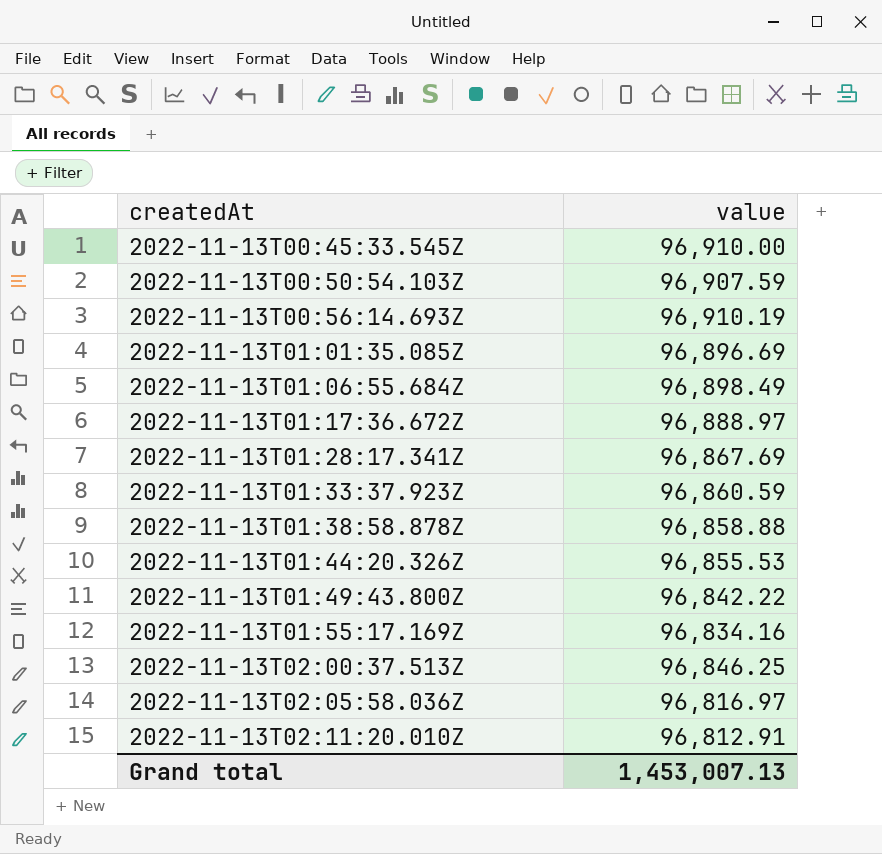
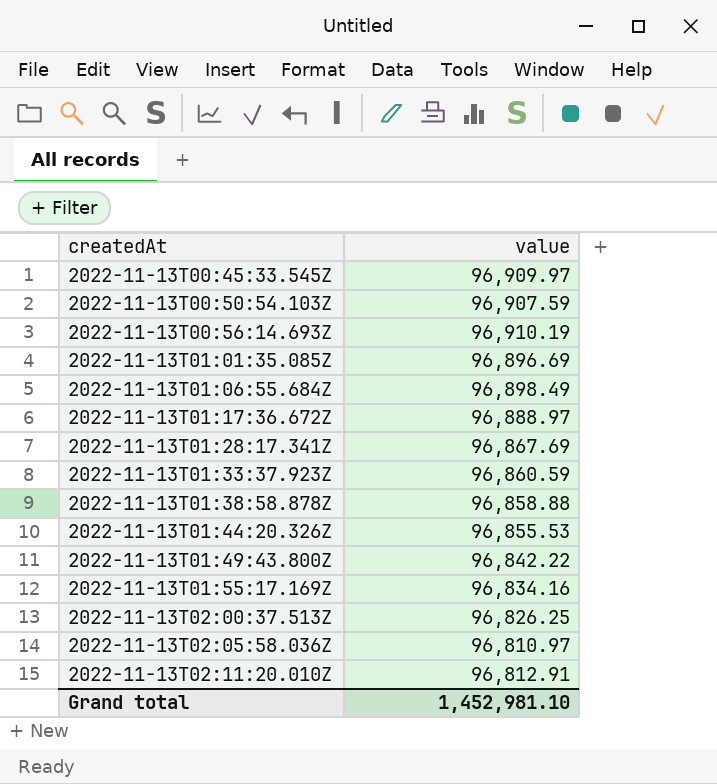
2022-11-13T00:45:33.545Z | value: 96,910.00 -> 96,909.97
2022-11-13T02:00:37.513Z | value: 96,846.25 -> 96,826.25
2022-11-13T02:05:58.036Z | value: 96,816.97 -> 96,810.97
Grand total | value: 1,453,007.13 -> 1,452,981.10

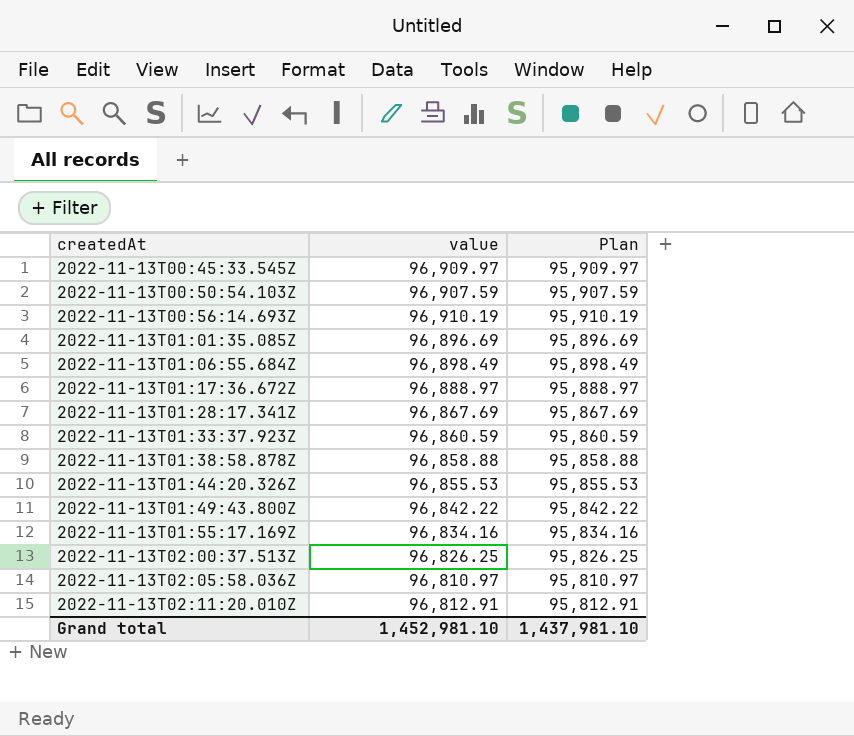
column Plan | formula: none -> [value] - 1000

